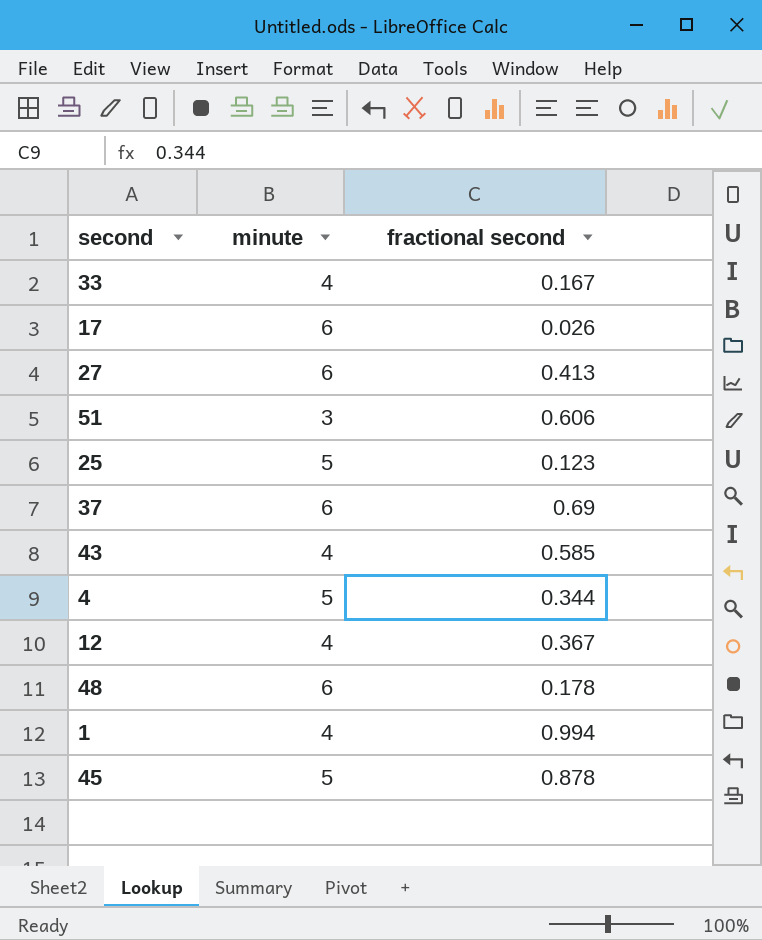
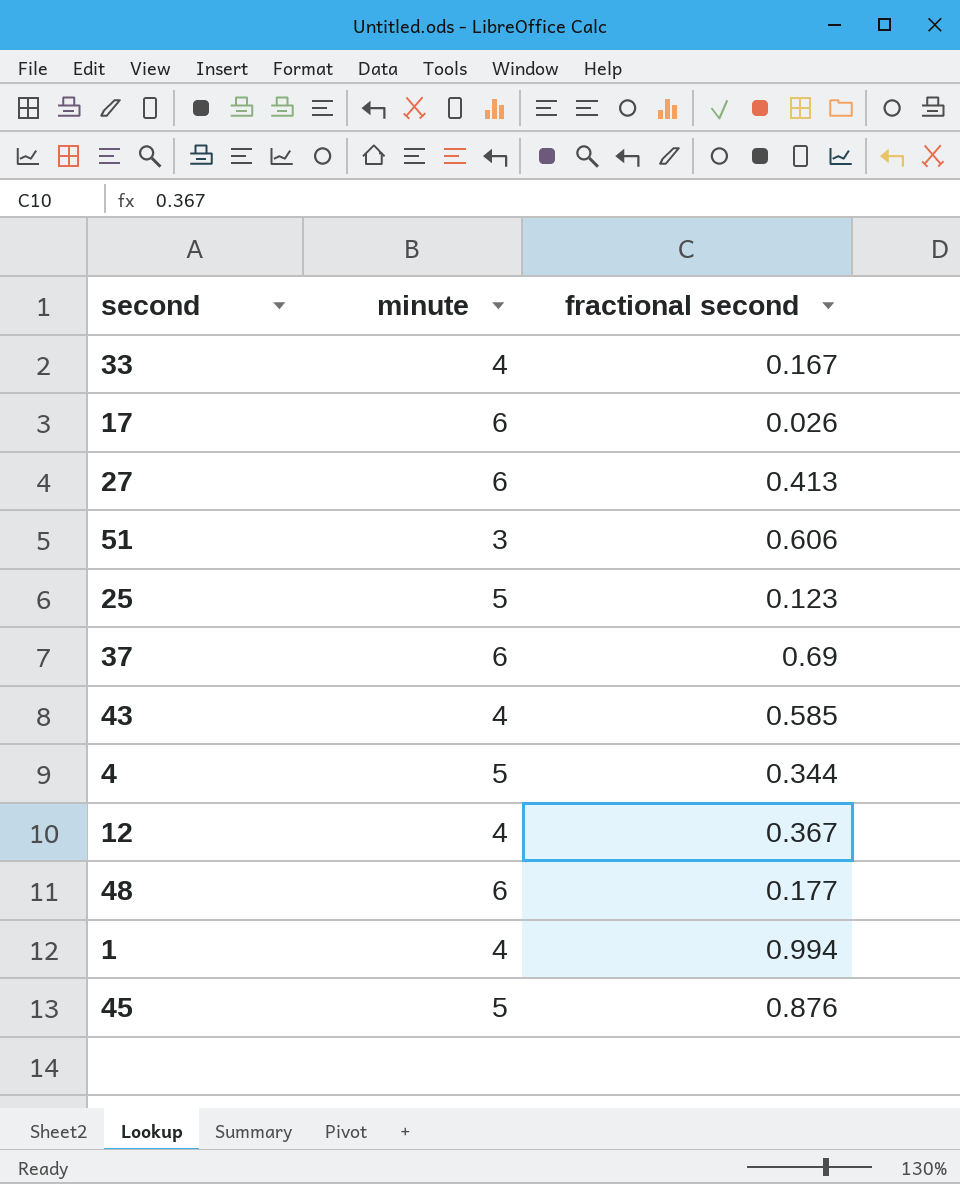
48 | fractional second: 0.178 -> 0.177
45 | fractional second: 0.878 -> 0.876

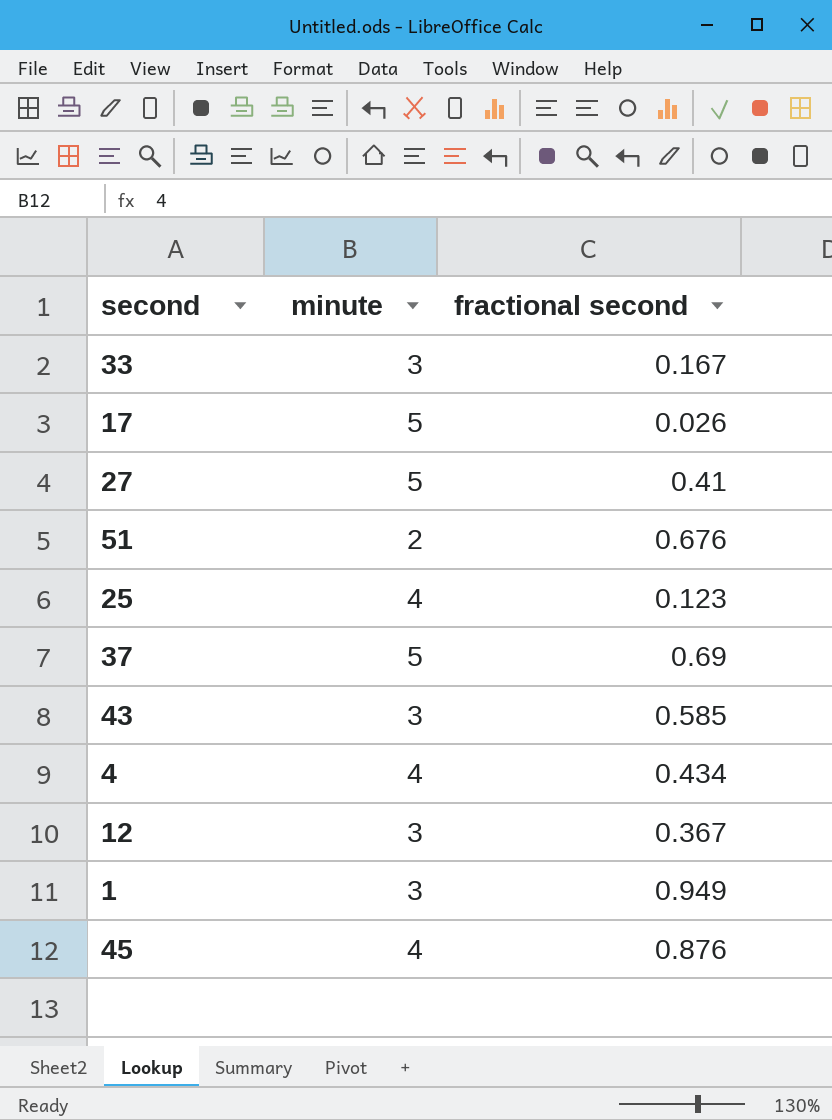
row 48: 6 | 0.177 -> none
33 | minute: 4 -> 3
17 | minute: 6 -> 5
27 | minute: 6 -> 5
27 | fractional second: 0.413 -> 0.41
51 | minute: 3 -> 2
51 | fractional second: 0.606 -> 0.676
25 | minute: 5 -> 4
37 | minute: 6 -> 5
43 | minute: 4 -> 3
4 | minute: 5 -> 4
4 | fractional second: 0.344 -> 0.434
12 | minute: 4 -> 3
1 | minute: 4 -> 3
1 | fractional second: 0.994 -> 0.949
45 | minute: 5 -> 4

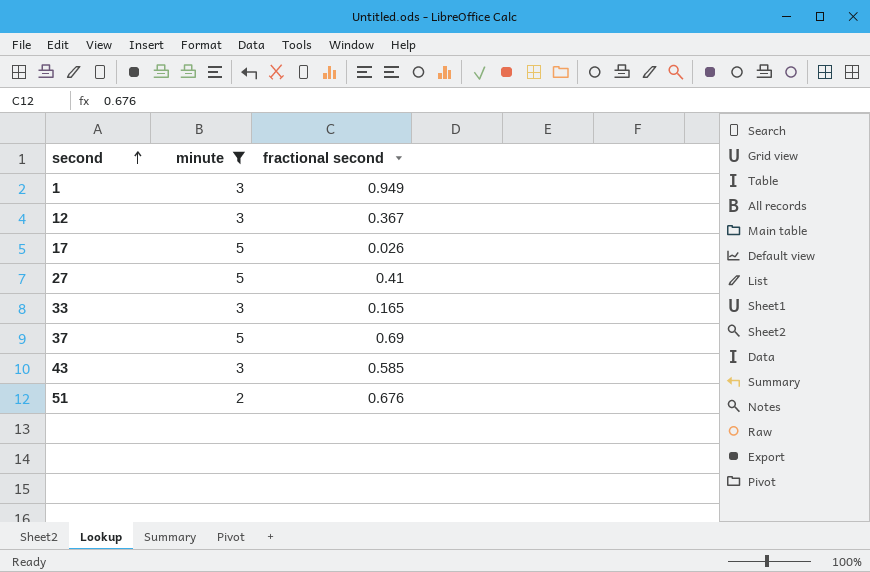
filter: none -> minute != 4
row order: none -> second ascending
33 | fractional second: 0.167 -> 0.165

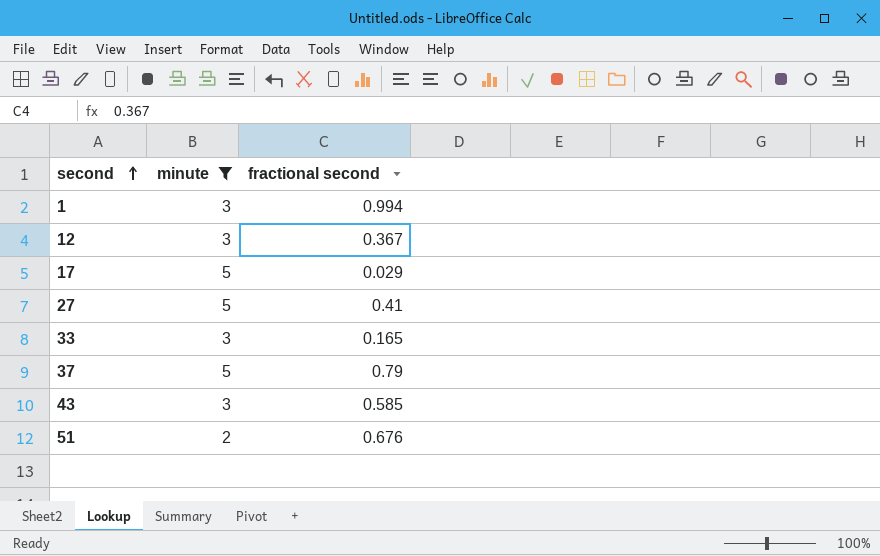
1 | fractional second: 0.949 -> 0.994
17 | fractional second: 0.026 -> 0.029
37 | fractional second: 0.69 -> 0.79

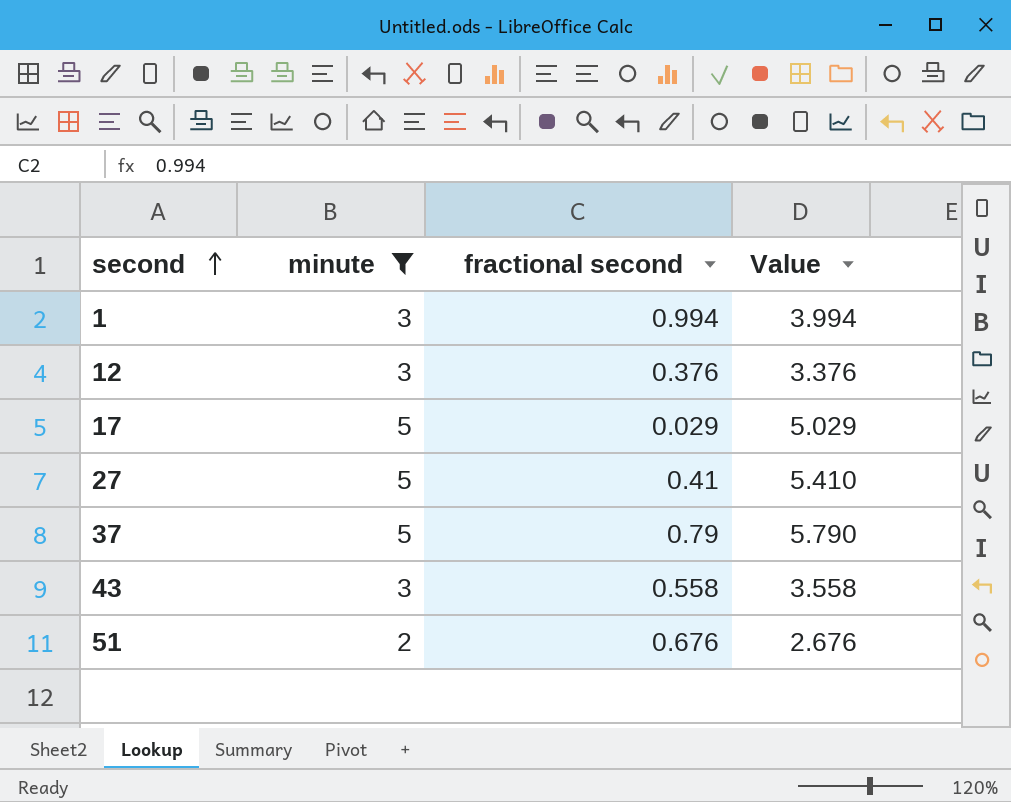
column Value | formula: none -> [minute] + [fractional second]
row 33: 3 | 0.165 -> none
12 | fractional second: 0.367 -> 0.376
43 | fractional second: 0.585 -> 0.558

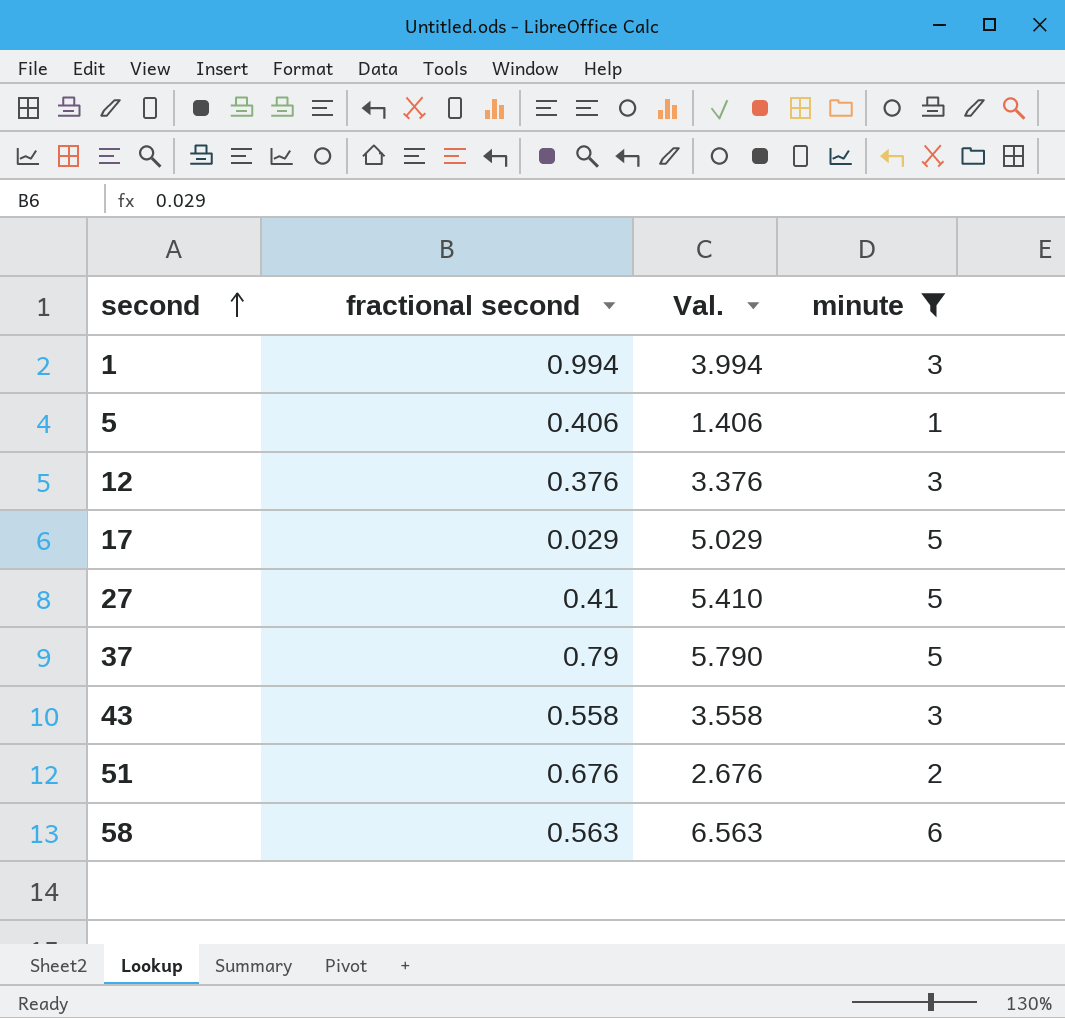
column name: Value -> Val.
column minute | position: 2 -> 4
row 5: none -> 0.406 | 1.406 | 1
row 58: none -> 0.563 | 6.563 | 6

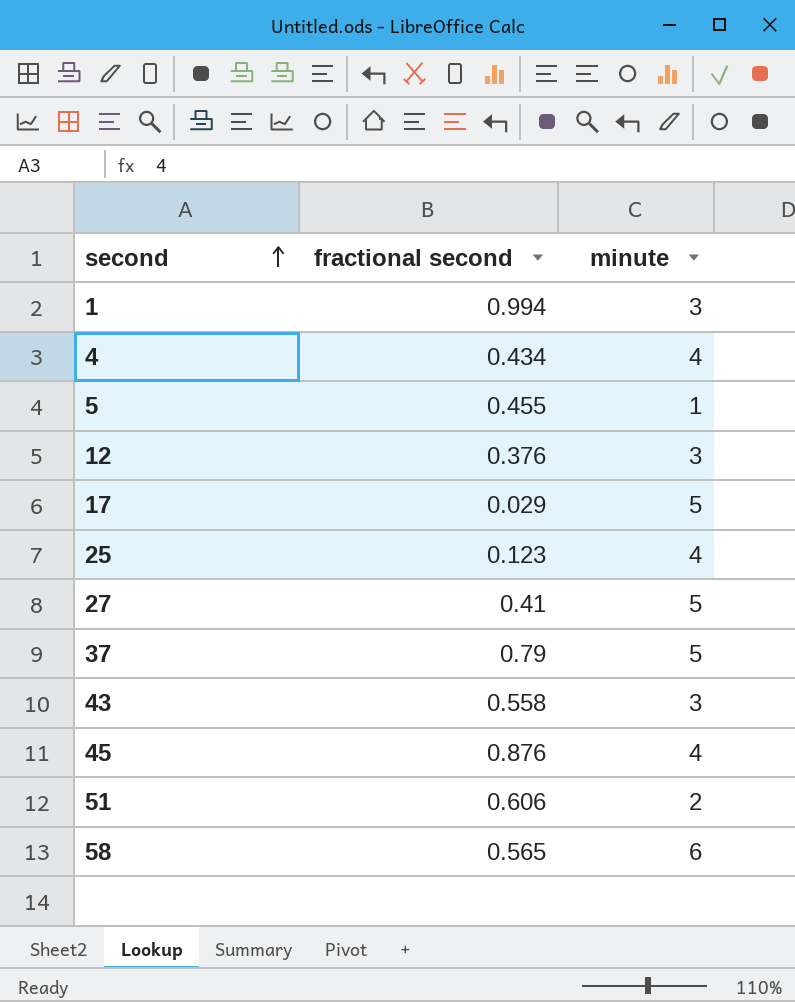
filter: minute != 4 -> none
column Val. | formula: [fractional second] + [minute] -> none
5 | fractional second: 0.406 -> 0.455
51 | fractional second: 0.676 -> 0.606
58 | fractional second: 0.563 -> 0.565

